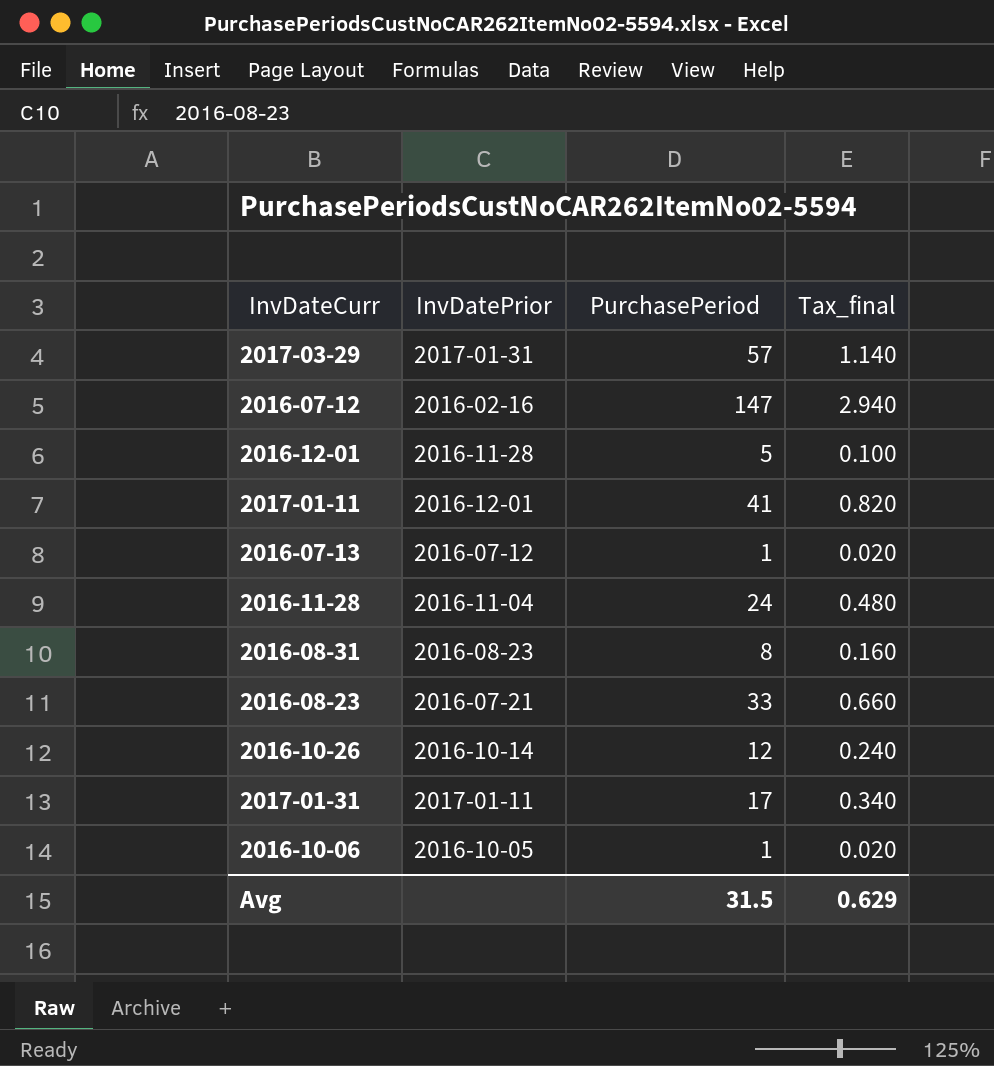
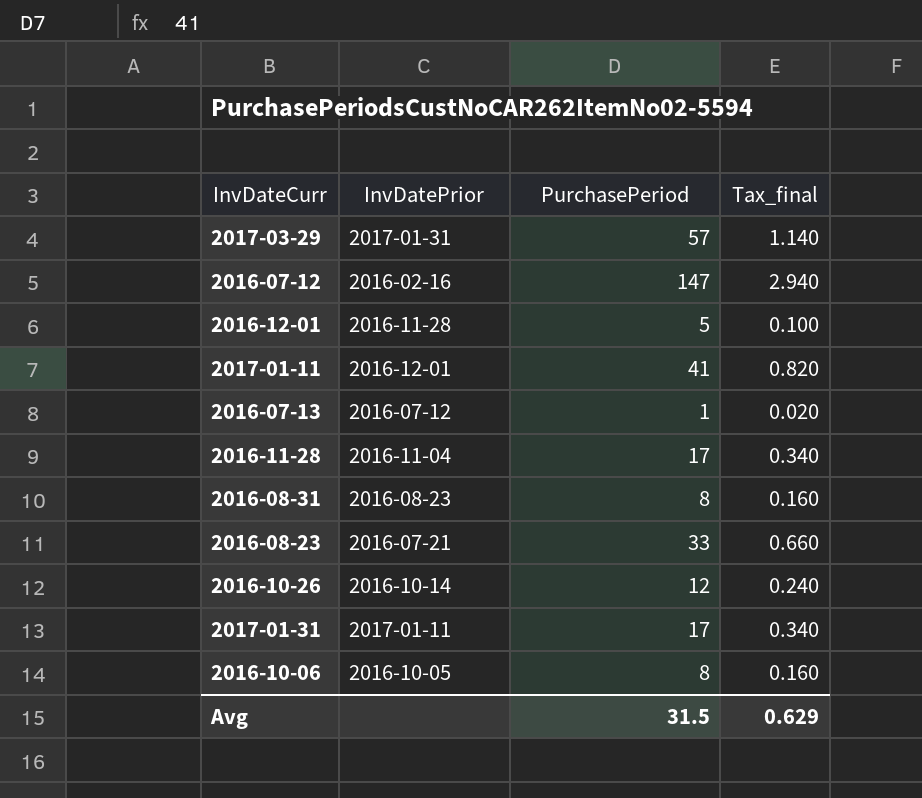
2016-11-28 | PurchasePeriod: 24 -> 17
2016-11-28 | Tax_final: 0.480 -> 0.340
2016-10-06 | PurchasePeriod: 1 -> 8
2016-10-06 | Tax_final: 0.020 -> 0.160

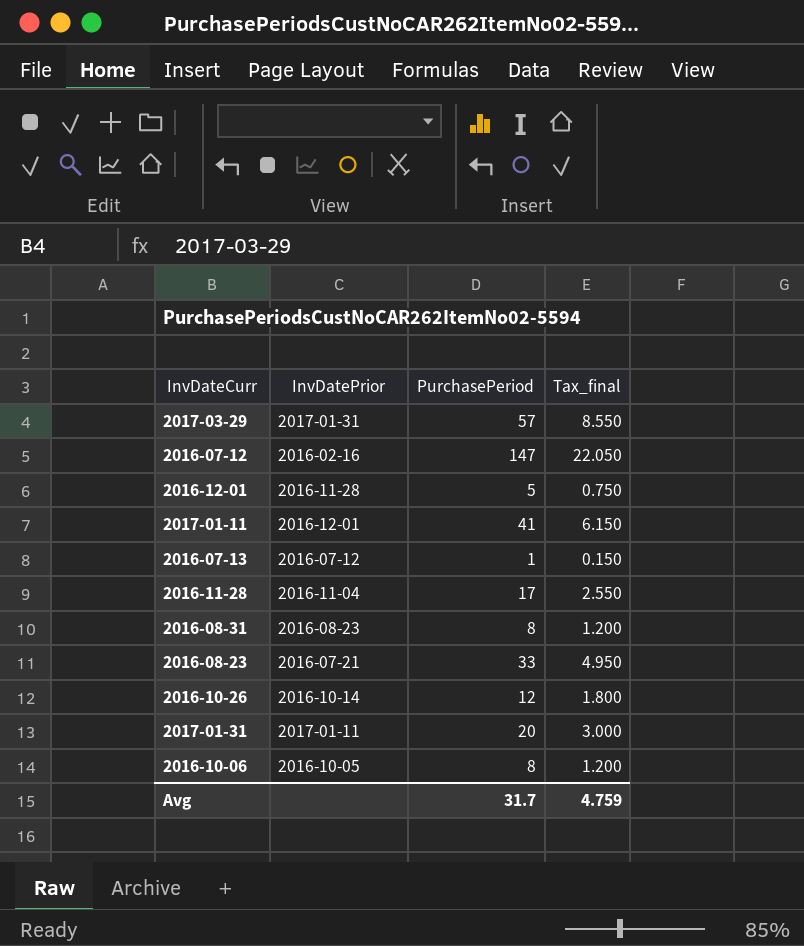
column Tax_final | formula: [PurchasePeriod] * 0.02 -> [PurchasePeriod] * 0.15
2017-01-31 | PurchasePeriod: 17 -> 20
Avg | PurchasePeriod: 31.5 -> 31.7
Avg | Tax_final: 0.629 -> 4.759

